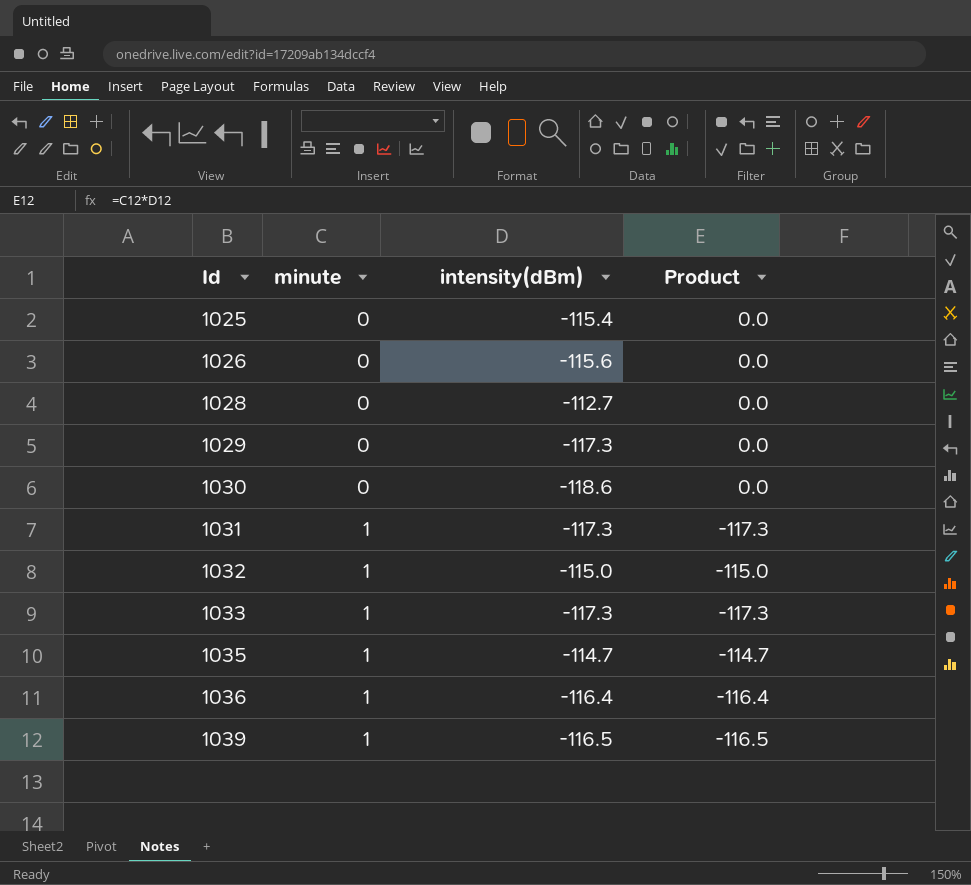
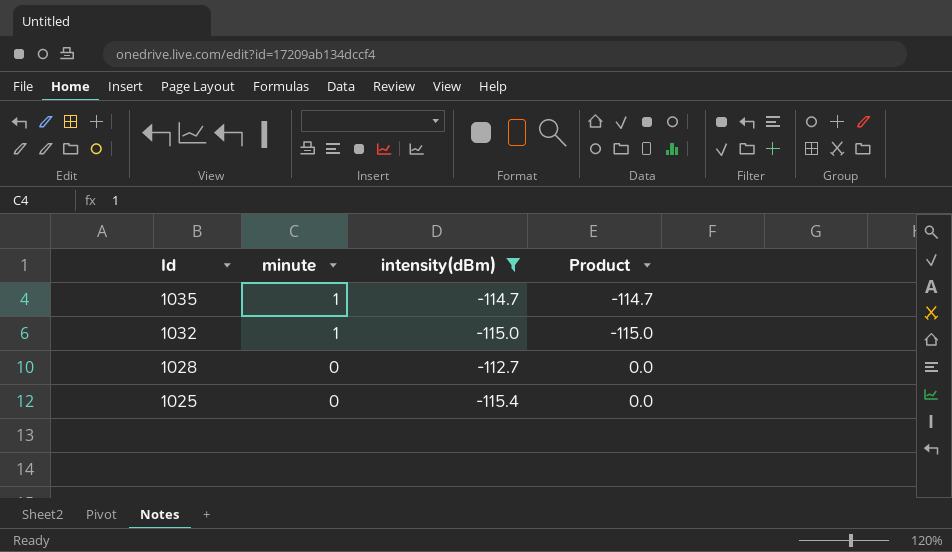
filter: none -> intensity(dBm) >= -115.4
row order: Id ascending -> Id descending

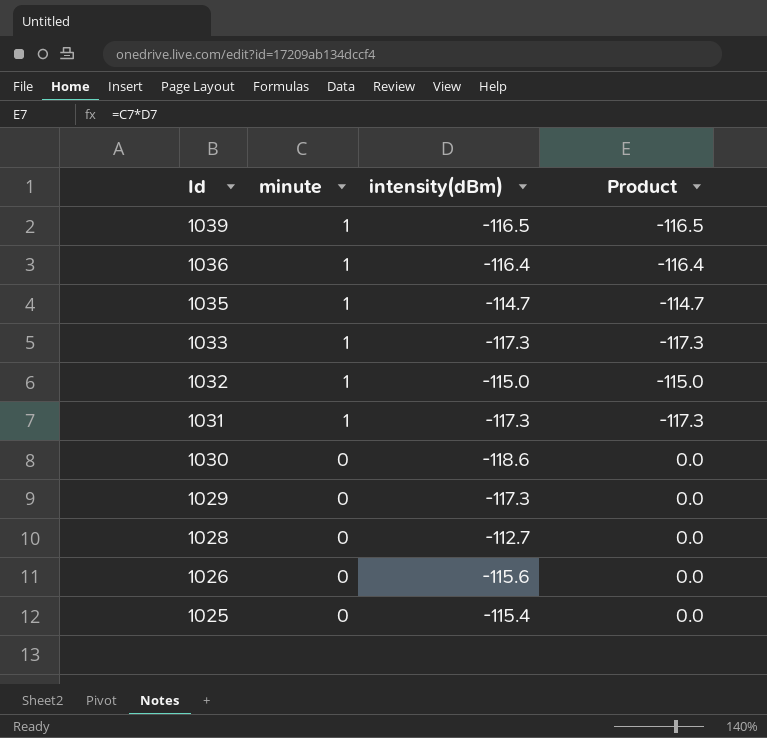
filter: intensity(dBm) >= -115.4 -> none

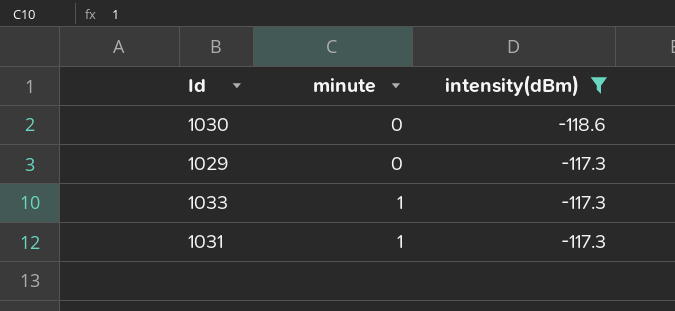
filter: none -> intensity(dBm) <= -117.3
row order: Id descending -> minute ascending
column Product | formula: [minute] * [intensity(dBm)] -> none

